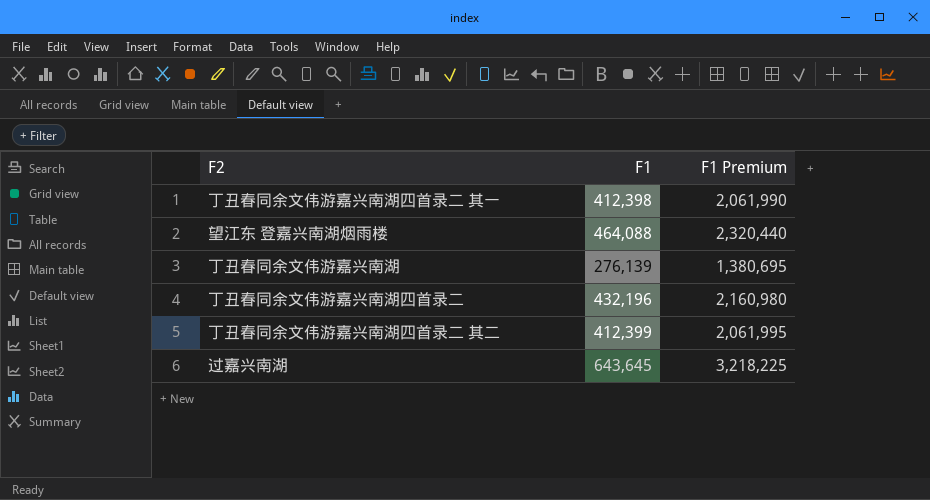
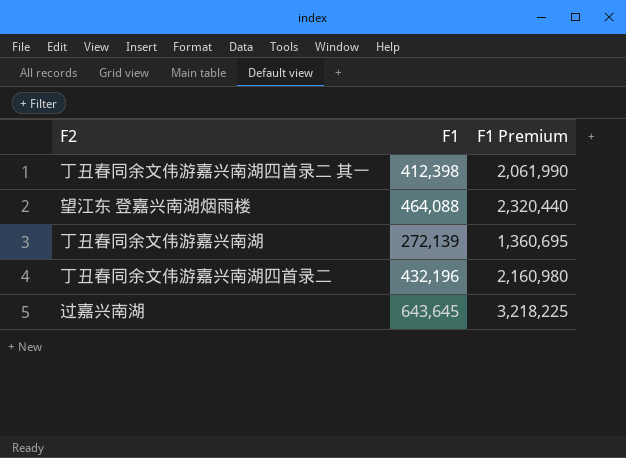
row 丁丑春同余文伟游嘉兴南湖四首录二 其二: 412,399 | 2,061,995 -> none
丁丑春同余文伟游嘉兴南湖 | F1: 276,139 -> 272,139
丁丑春同余文伟游嘉兴南湖 | F1 Premium: 1,380,695 -> 1,360,695

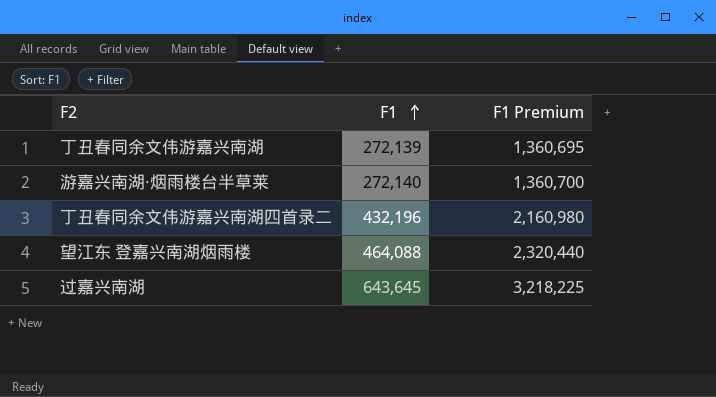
row order: none -> F1 ascending
row 丁丑春同余文伟游嘉兴南湖四首录二 其一: 412,398 | 2,061,990 -> none
row 游嘉兴南湖·烟雨楼台半草莱: none -> 272,140 | 1,360,700

